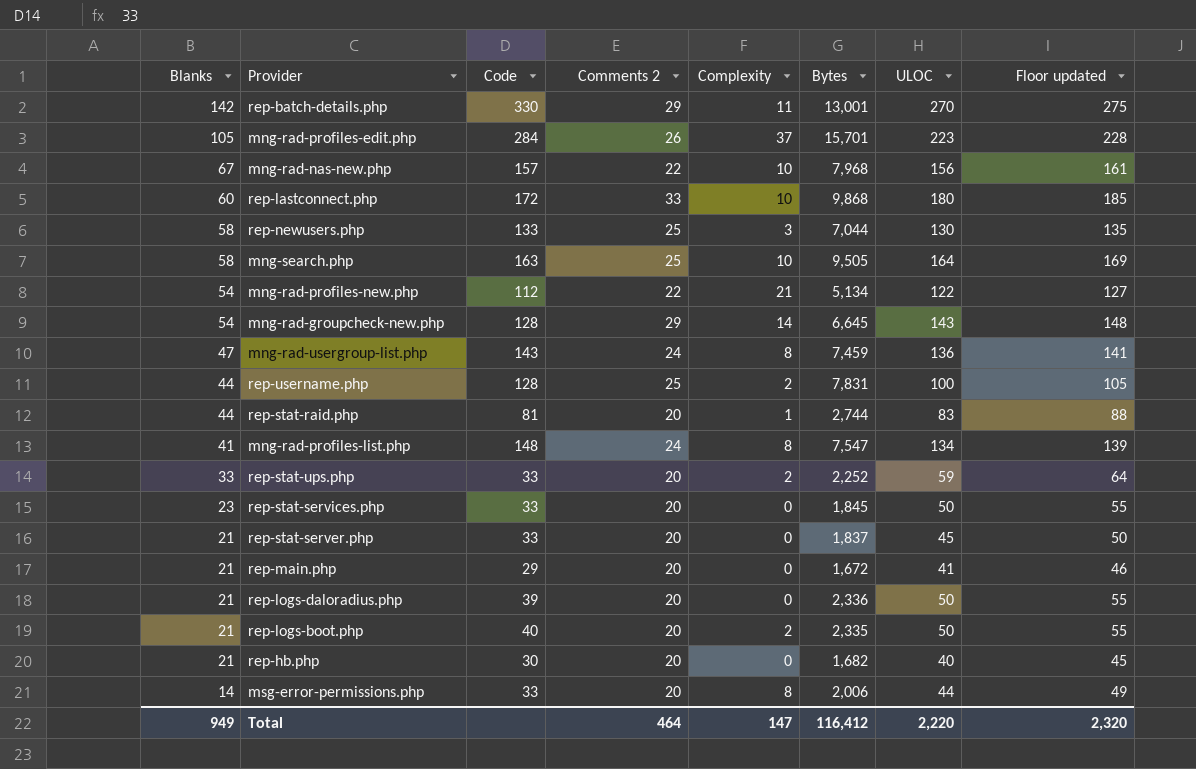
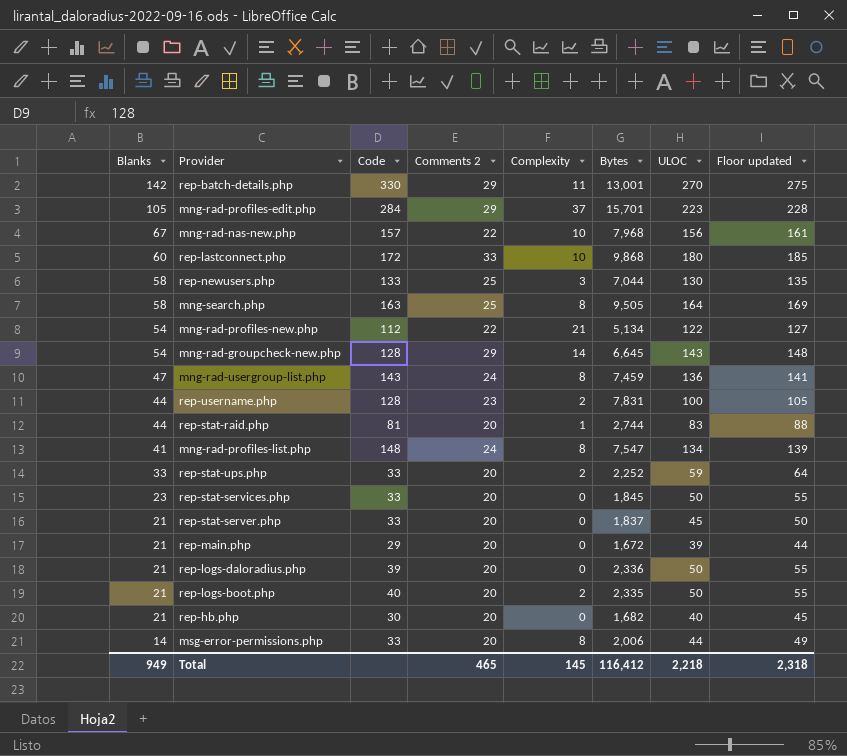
mng-rad-profiles-edit.php | Comments 2: 26 -> 29
mng-search.php | Complexity: 10 -> 8
rep-username.php | Comments 2: 25 -> 23
rep-main.php | ULOC: 41 -> 39
rep-main.php | Floor updated: 46 -> 44
Total | Comments 2: 464 -> 465
Total | Complexity: 147 -> 145
Total | ULOC: 2,220 -> 2,218
Total | Floor updated: 2,320 -> 2,318

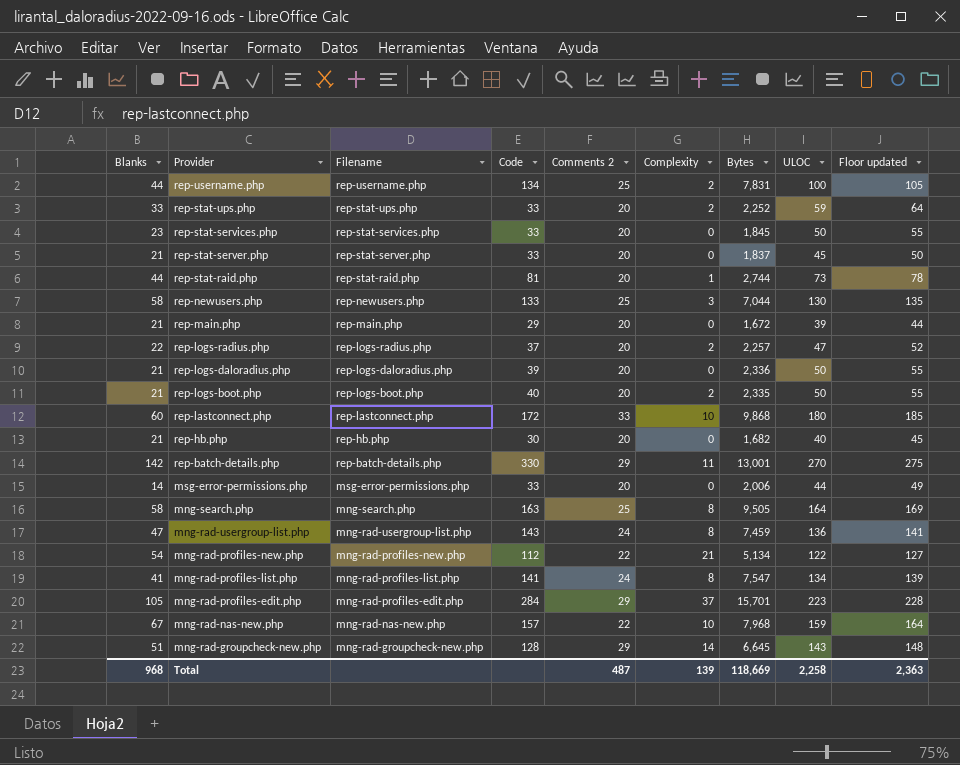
row order: Blanks descending -> Provider descending
column Filename | position: none -> 3
rep-username.php | Code: 128 -> 134
rep-username.php | Comments 2: 23 -> 25
rep-stat-raid.php | ULOC: 83 -> 73
rep-stat-raid.php | Floor updated: 88 -> 78
row rep-logs-radius.php: none -> 22 | rep-logs-radius.php | 37 | 20 | 2 | 2,257 | 47 | 52
msg-error-permissions.php | Complexity: 8 -> 0
mng-rad-profiles-list.php | Code: 148 -> 141
mng-rad-nas-new.php | ULOC: 156 -> 159
mng-rad-nas-new.php | Floor updated: 161 -> 164
mng-rad-groupcheck-new.php | Blanks: 54 -> 51
Total | Blanks: 949 -> 968
Total | Comments 2: 465 -> 487
Total | Complexity: 145 -> 139
Total | Bytes: 116,412 -> 118,669
Total | ULOC: 2,218 -> 2,258
Total | Floor updated: 2,318 -> 2,363

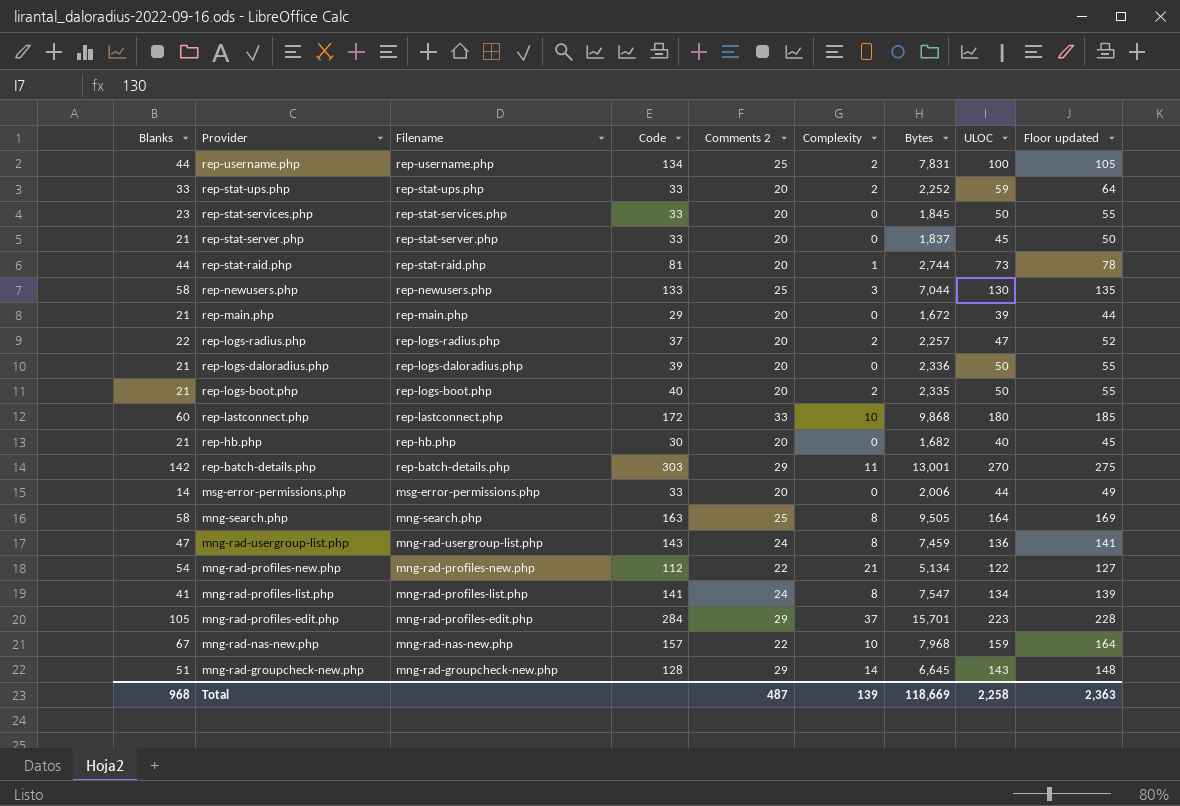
rep-batch-details.php | Code: 330 -> 303

